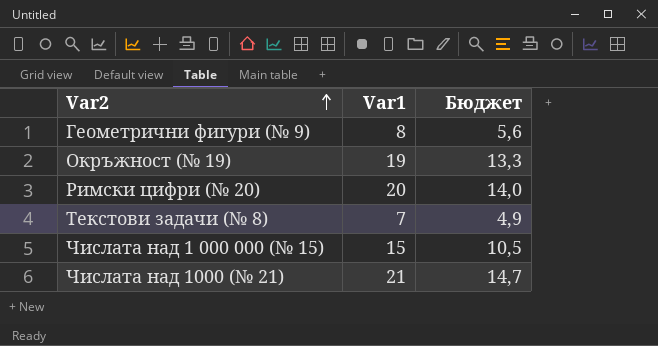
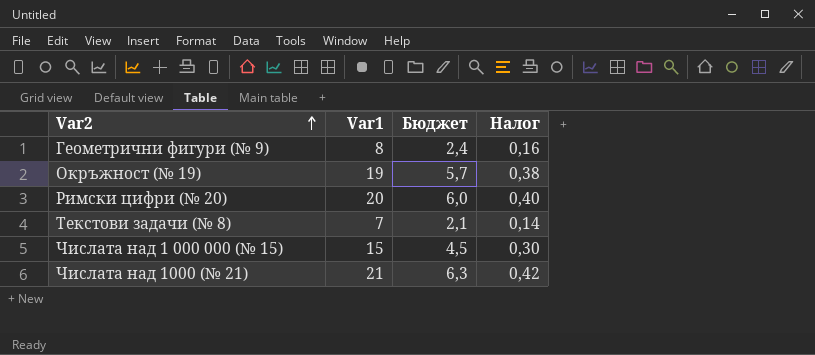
column Бюджет | formula: [Var1] * 0,7 -> [Var1] * 0,3
column Налог | formula: none -> [Var1] * 0,02

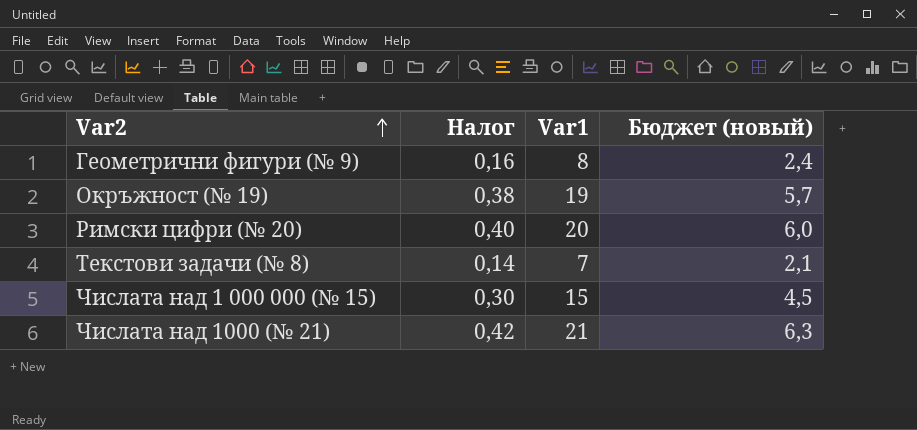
column Налог | position: 4 -> 2
column name: Бюджет -> Бюджет (новый)

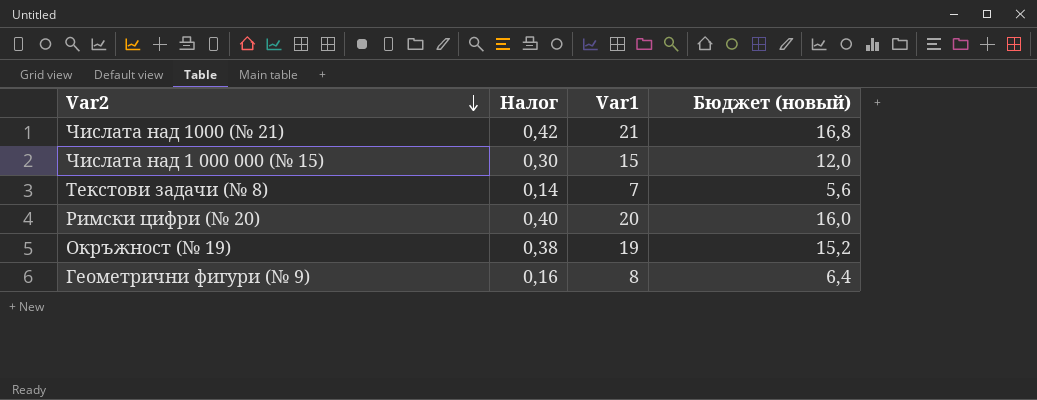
row order: Var2 ascending -> Var2 descending
column Бюджет (новый) | formula: [Var1] * 0,3 -> [Var1] * 0,8

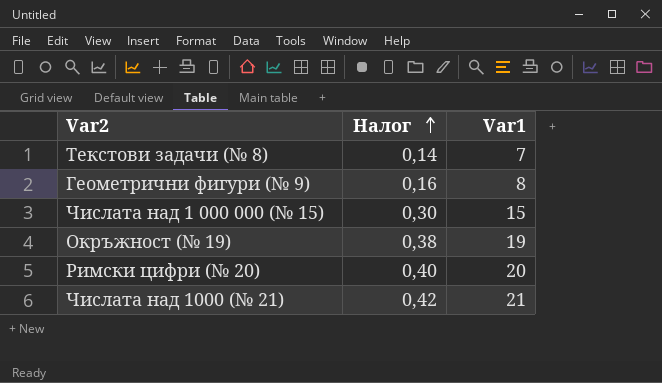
row order: Var2 descending -> Налог ascending
column Бюджет (новый) | formula: [Var1] * 0,8 -> none

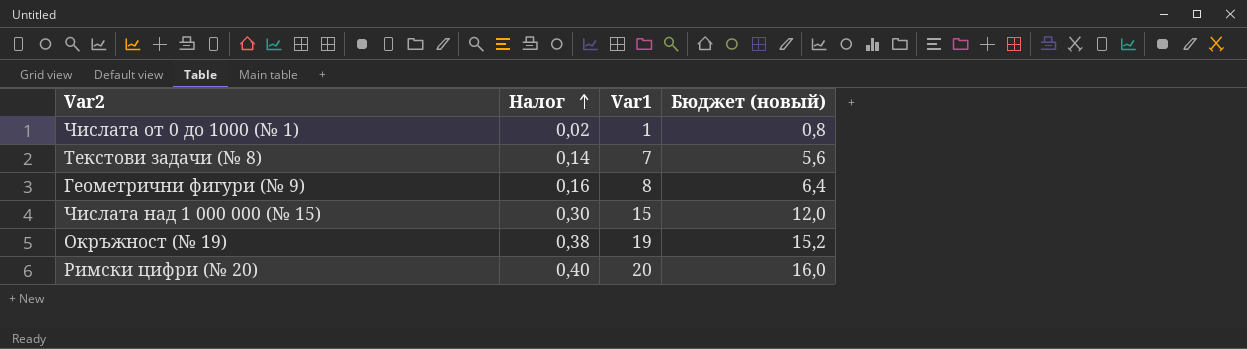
column Бюджет (новый) | formula: none -> [Var1] * 0,8
row Числата над 1000 (№ 21): 0,42 | 21 -> none
row Числата от 0 до 1000 (№ 1): none -> 0,02 | 1 | 0,8

